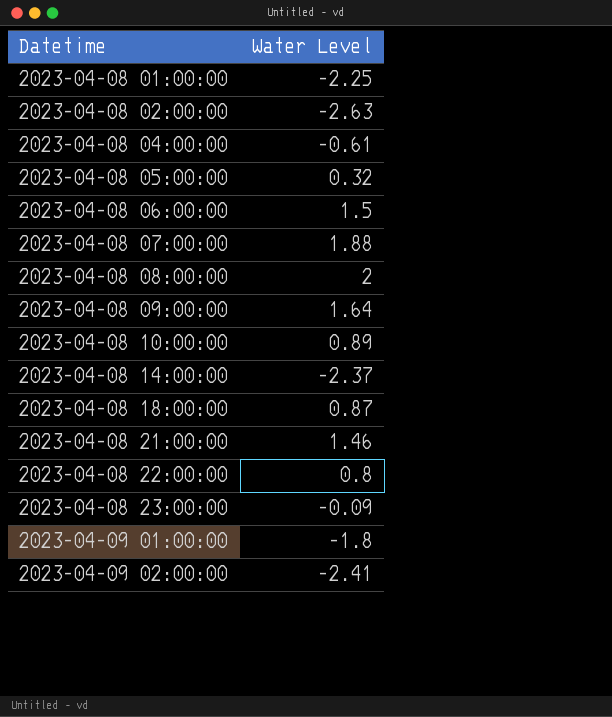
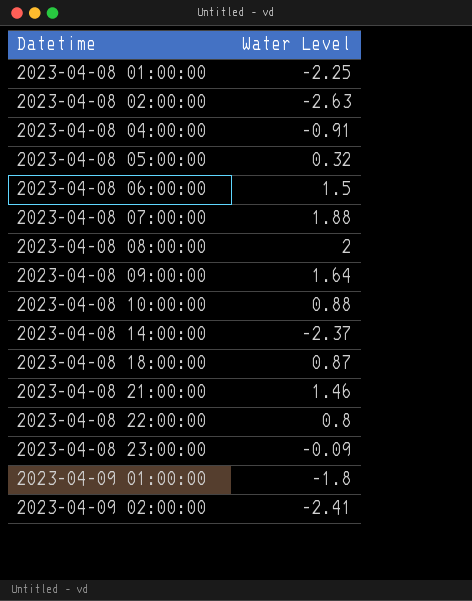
2023-04-08 04:00:00 | Water Level: -0.61 -> -0.91
2023-04-08 10:00:00 | Water Level: 0.89 -> 0.88

